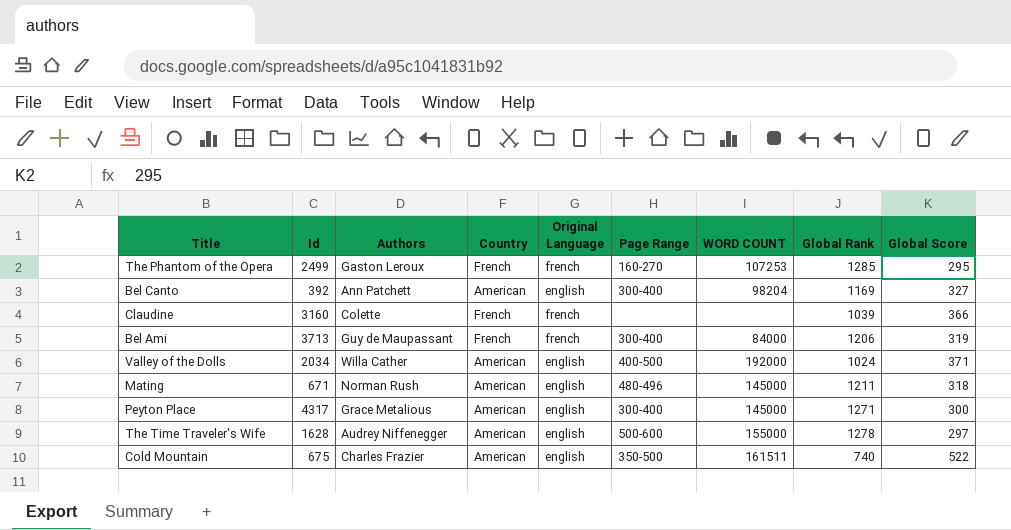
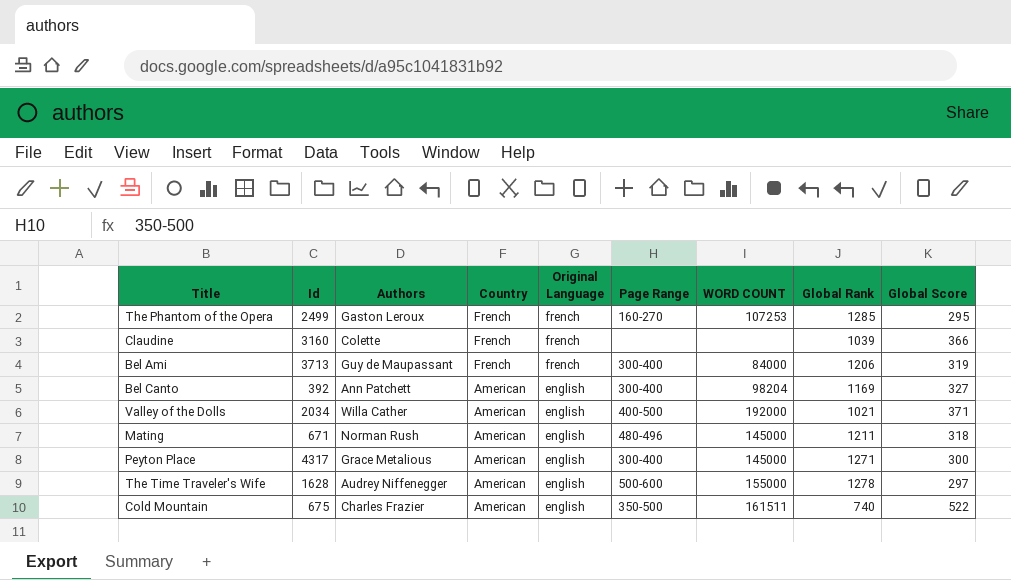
row order: none -> Country descending
Valley of the Dolls | Global Rank: 1024 -> 1021

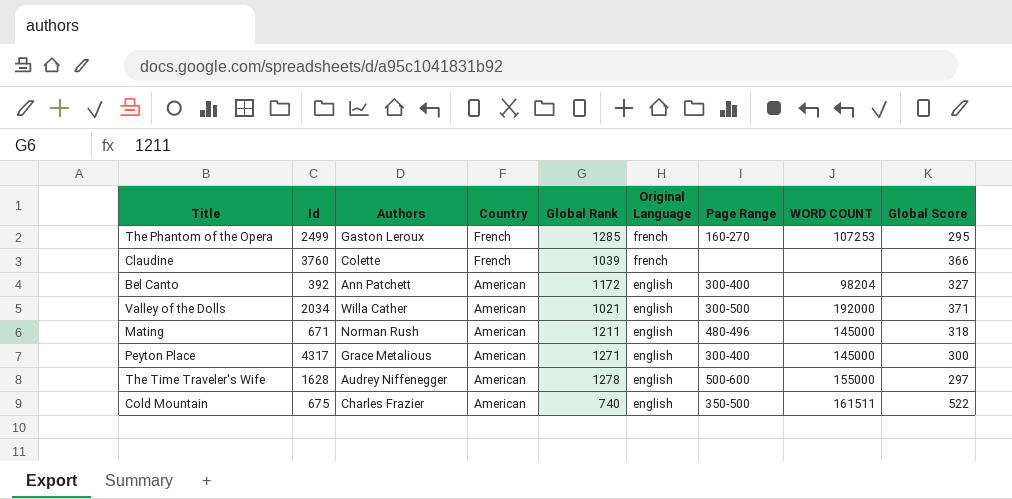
column Global Rank | position: 8 -> 5
row Bel Ami: 3713 | Guy de Maupassant | French | french | 300-400 | 84000 | 1206 | 319 -> none
Claudine | Id: 3160 -> 3760
Bel Canto | Global Rank: 1169 -> 1172
Valley of the Dolls | Page Range: 400-500 -> 300-500

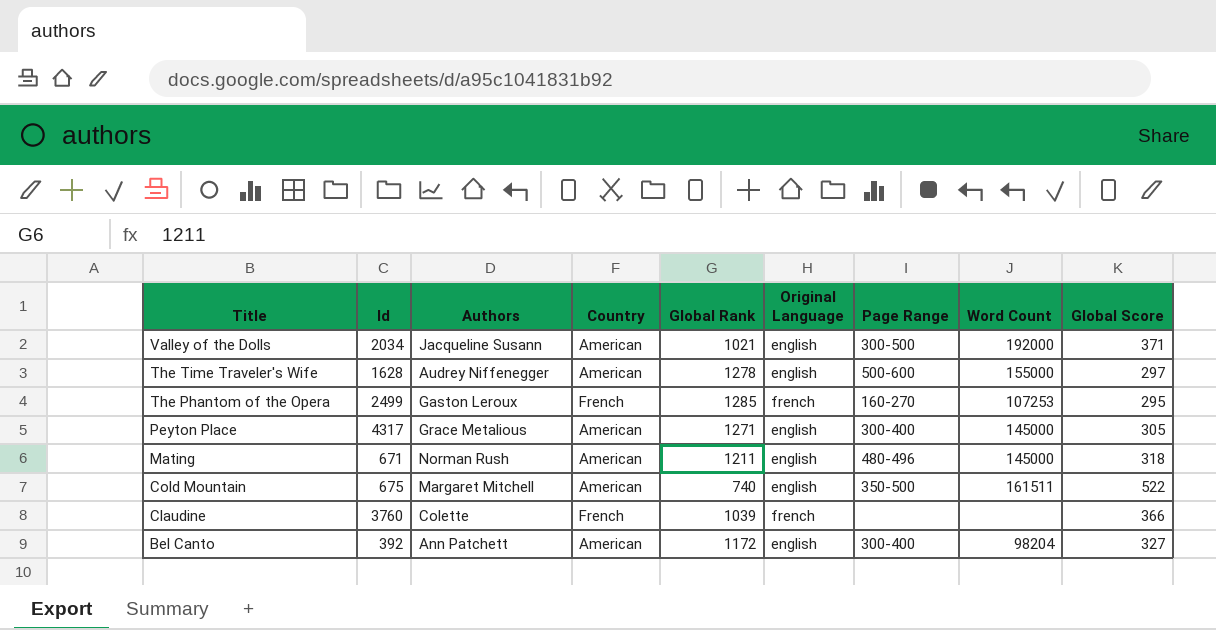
row order: Country descending -> Title descending
column name: WORD COUNT -> Word Count
Valley of the Dolls | Authors: Willa Cather -> Jacqueline Susann
Peyton Place | Global Score: 300 -> 305
Cold Mountain | Authors: Charles Frazier -> Margaret Mitchell

